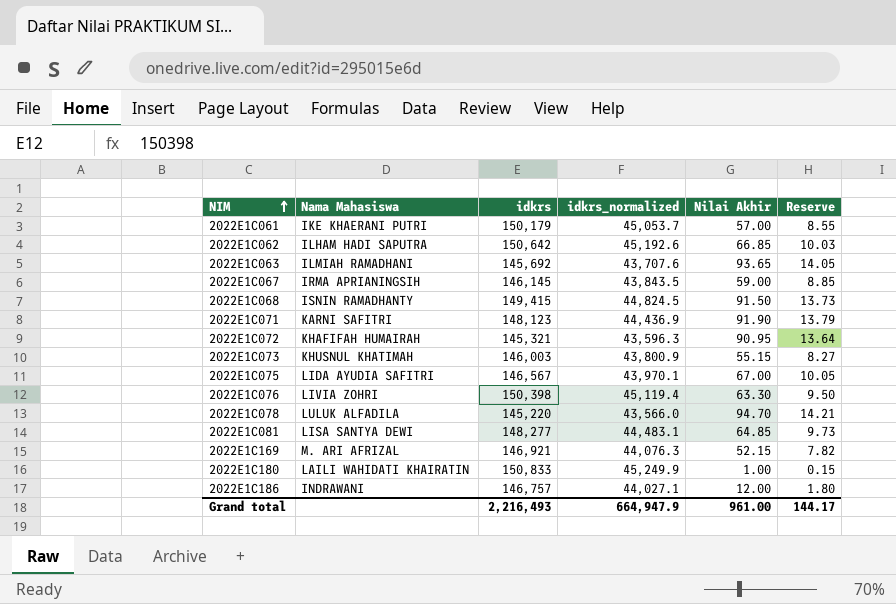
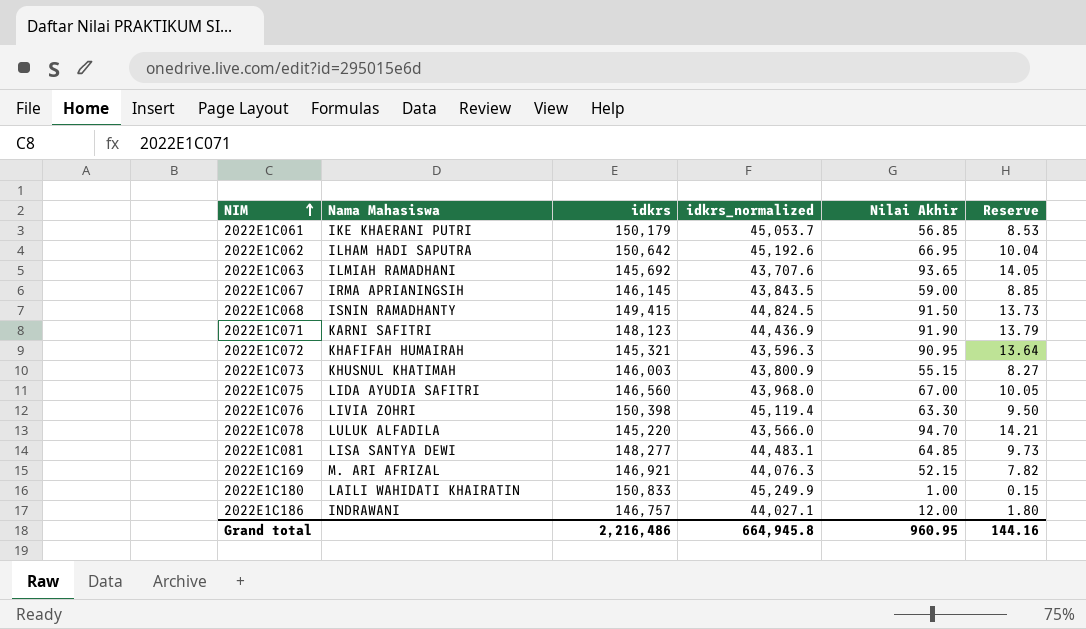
2022E1C061 | Nilai Akhir: 57.00 -> 56.85
2022E1C061 | Reserve: 8.55 -> 8.53
2022E1C062 | Nilai Akhir: 66.85 -> 66.95
2022E1C062 | Reserve: 10.03 -> 10.04
2022E1C075 | idkrs: 146,567 -> 146,560
2022E1C075 | idkrs_normalized: 43,970.1 -> 43,968.0
Grand total | idkrs: 2,216,493 -> 2,216,486
Grand total | idkrs_normalized: 664,947.9 -> 664,945.8
Grand total | Nilai Akhir: 961.00 -> 960.95
Grand total | Reserve: 144.17 -> 144.16

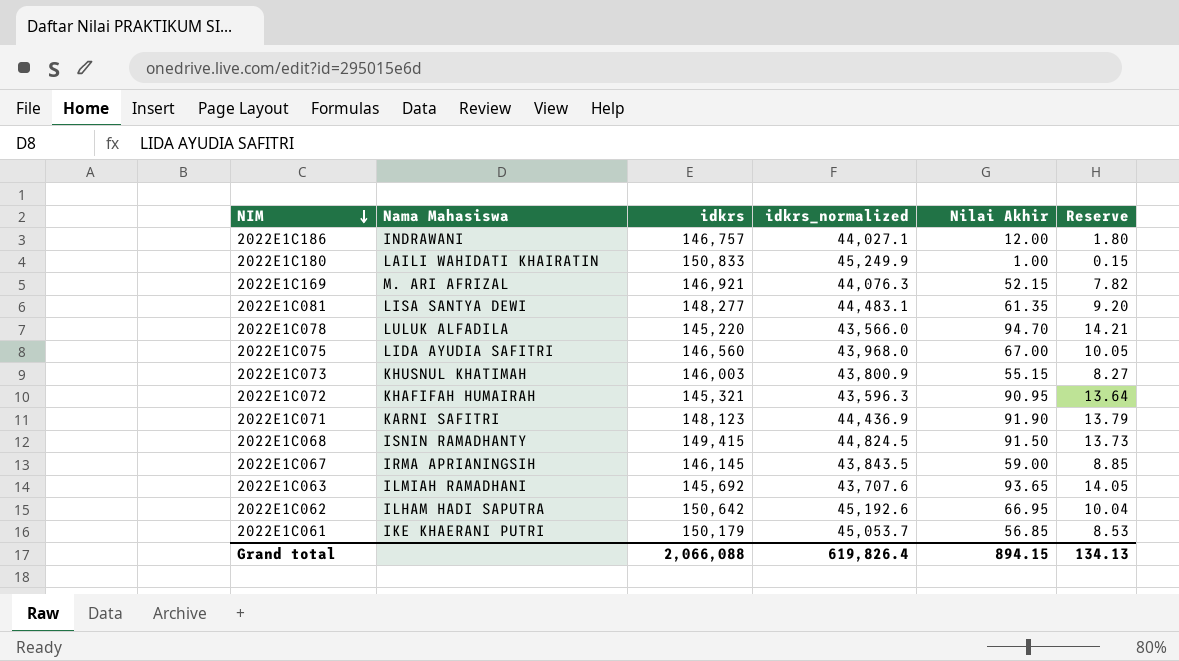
row order: NIM ascending -> NIM descending
row 2022E1C076: LIVIA ZOHRI | 150,398 | 45,119.4 | 63.30 | 9.50 -> none
2022E1C081 | Nilai Akhir: 64.85 -> 61.35
2022E1C081 | Reserve: 9.73 -> 9.20
Grand total | idkrs: 2,216,486 -> 2,066,088
Grand total | idkrs_normalized: 664,945.8 -> 619,826.4
Grand total | Nilai Akhir: 960.95 -> 894.15
Grand total | Reserve: 144.16 -> 134.13

